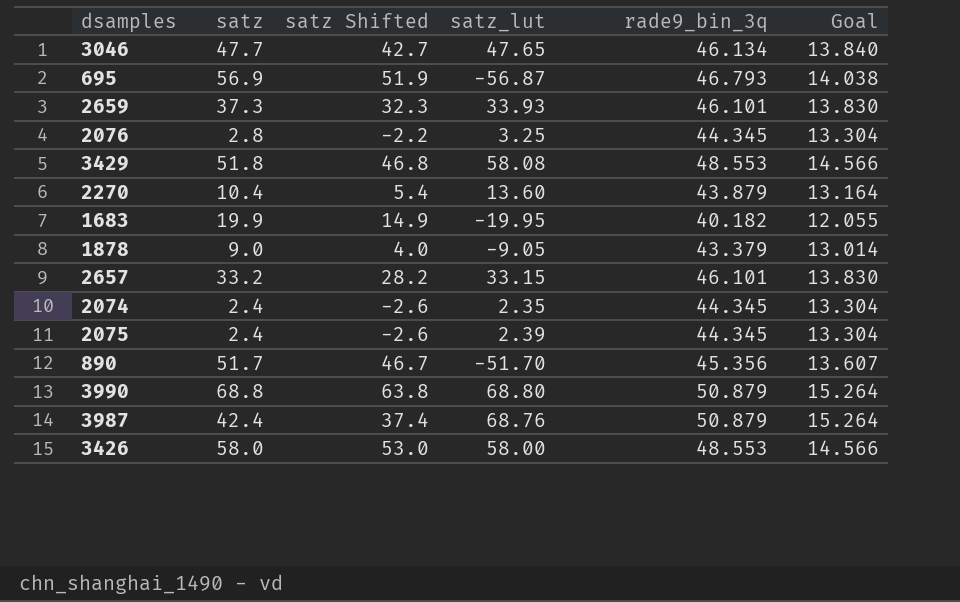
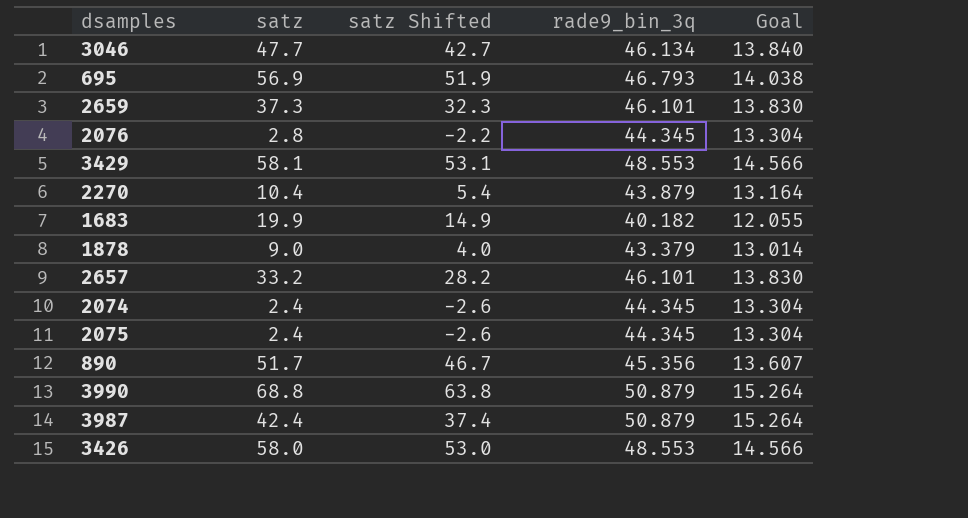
column satz_lut | position: 4 -> none
3429 | satz: 51.8 -> 58.1
3429 | satz Shifted: 46.8 -> 53.1

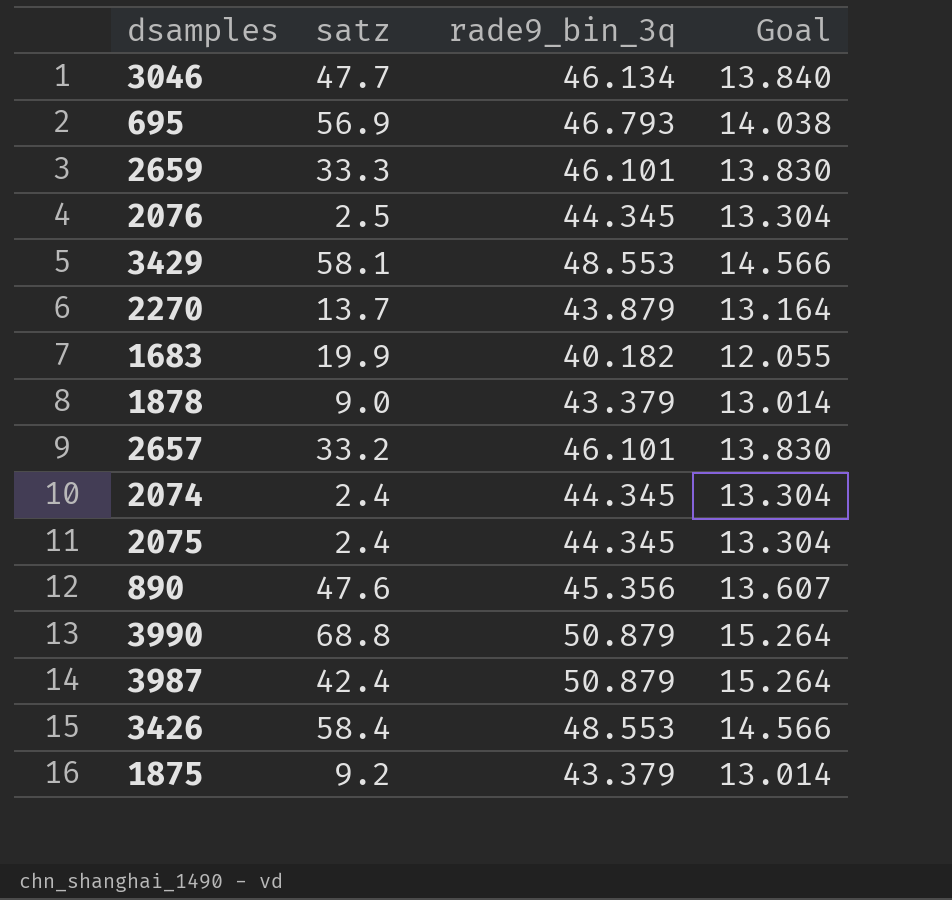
column satz Shifted | formula: [satz] - 5 -> none
2659 | satz: 37.3 -> 33.3
2076 | satz: 2.8 -> 2.5
2270 | satz: 10.4 -> 13.7
890 | satz: 51.7 -> 47.6
3426 | satz: 58.0 -> 58.4
row 1875: none -> 9.2 | 43.379 | 13.014

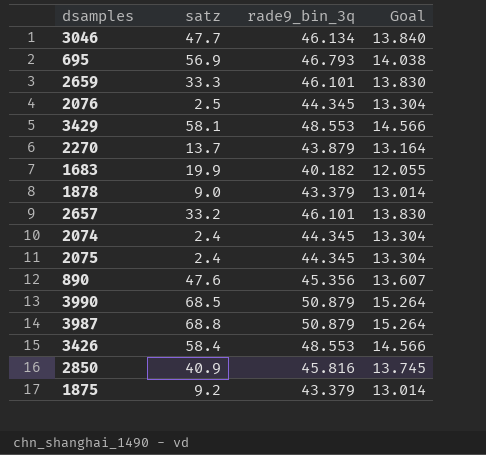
3990 | satz: 68.8 -> 68.5
3987 | satz: 42.4 -> 68.8
row 2850: none -> 40.9 | 45.816 | 13.745

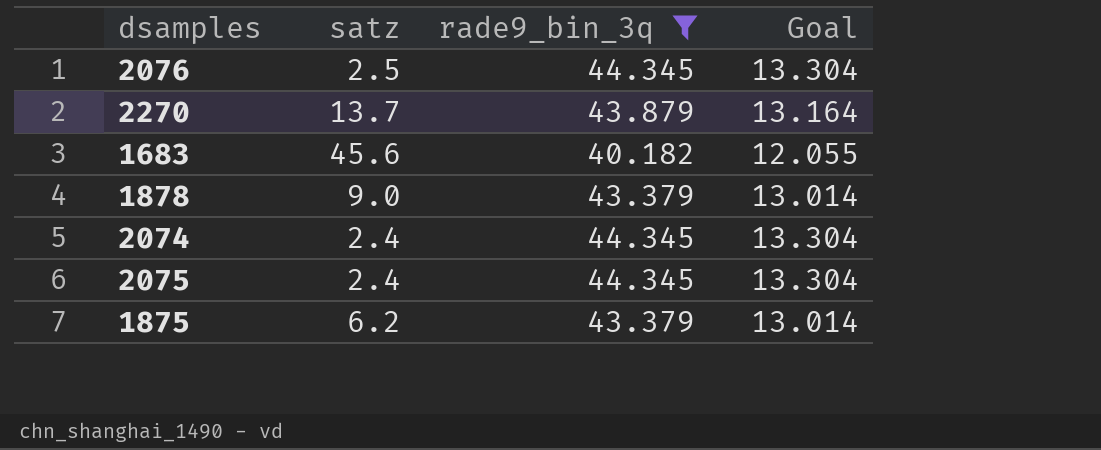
filter: none -> rade9_bin_3q <= 44.345
1683 | satz: 19.9 -> 45.6
1875 | satz: 9.2 -> 6.2

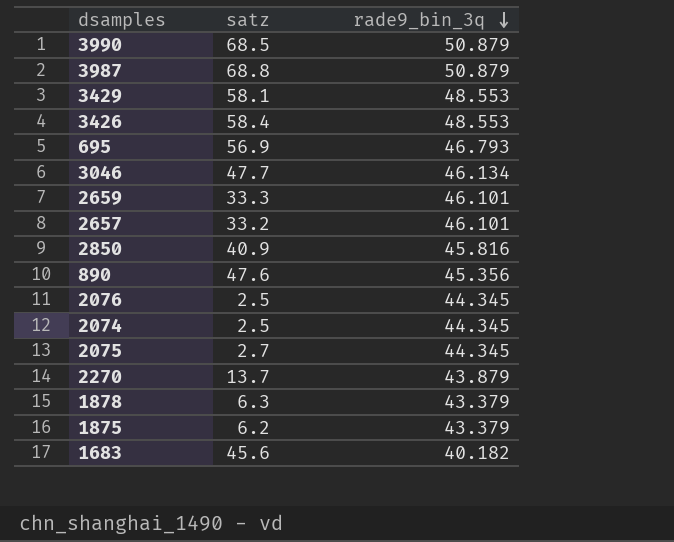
filter: rade9_bin_3q <= 44.345 -> none
row order: none -> rade9_bin_3q descending
column Goal | formula: [rade9_bin_3q] * 0.3 -> none
2074 | satz: 2.4 -> 2.5
2075 | satz: 2.4 -> 2.7
1878 | satz: 9.0 -> 6.3

